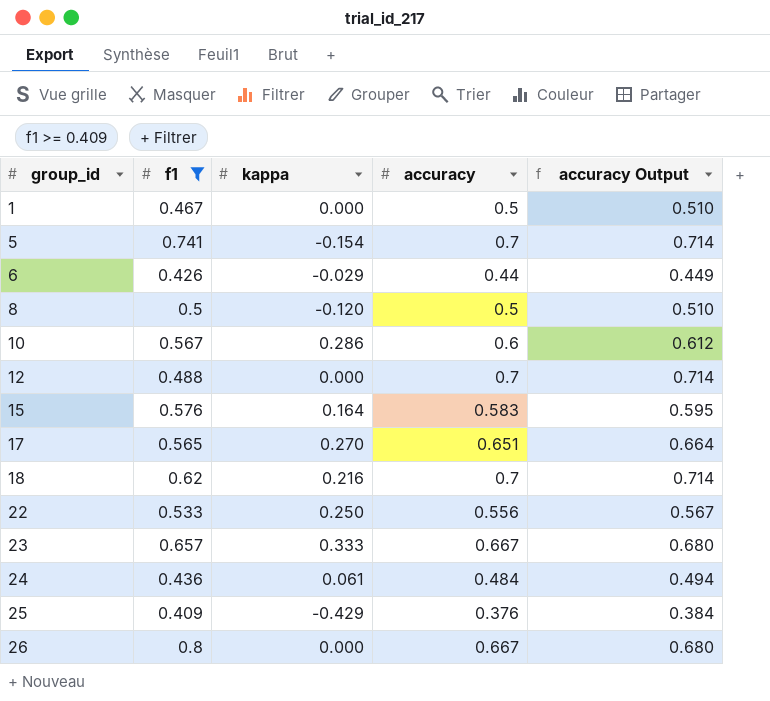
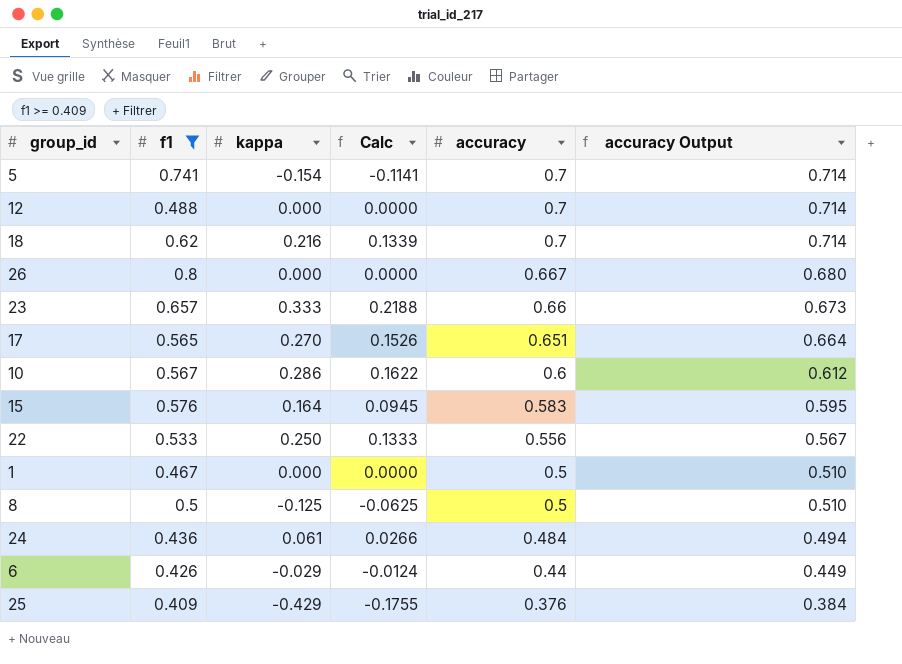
row order: group_id ascending -> accuracy descending
column Calc | formula: none -> [f1] * [kappa]
23 | accuracy: 0.667 -> 0.66
23 | accuracy Output: 0.680 -> 0.673
8 | kappa: -0.120 -> -0.125

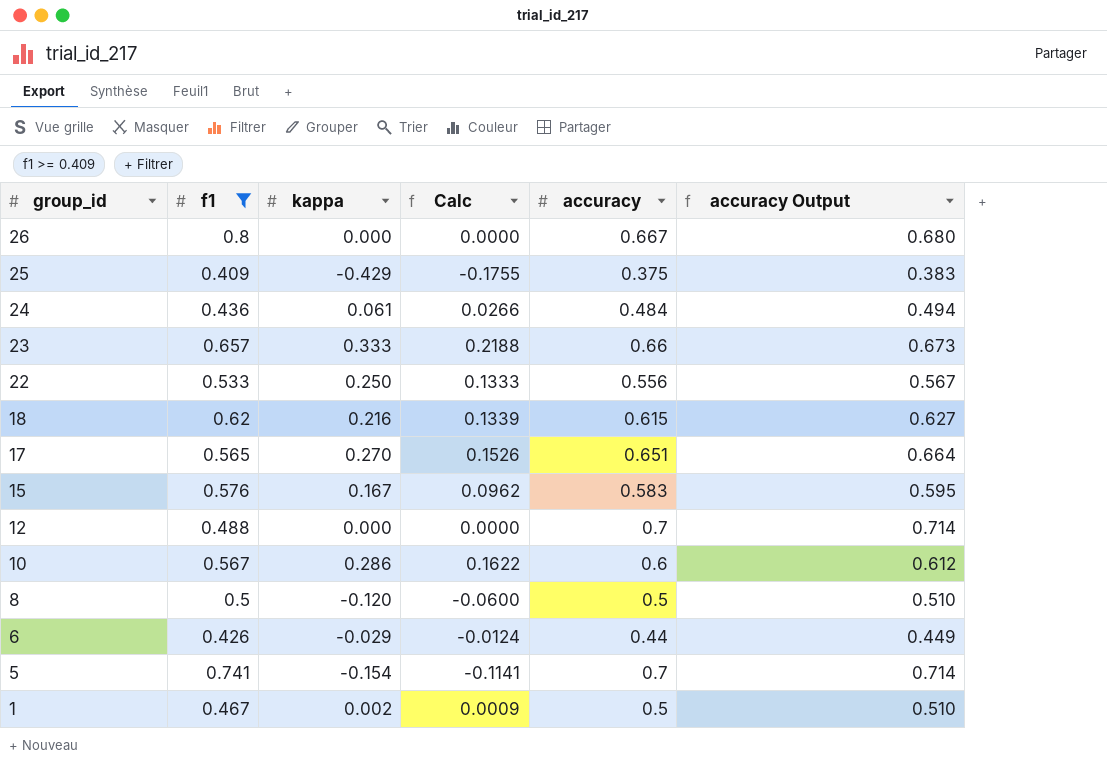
row order: accuracy descending -> group_id descending
25 | accuracy: 0.376 -> 0.375
25 | accuracy Output: 0.384 -> 0.383
18 | accuracy: 0.7 -> 0.615
18 | accuracy Output: 0.714 -> 0.627
15 | kappa: 0.164 -> 0.167
15 | Calc: 0.0945 -> 0.0962
8 | kappa: -0.125 -> -0.120
8 | Calc: -0.0625 -> -0.0600
1 | kappa: 0.000 -> 0.002
1 | Calc: 0.0000 -> 0.0009

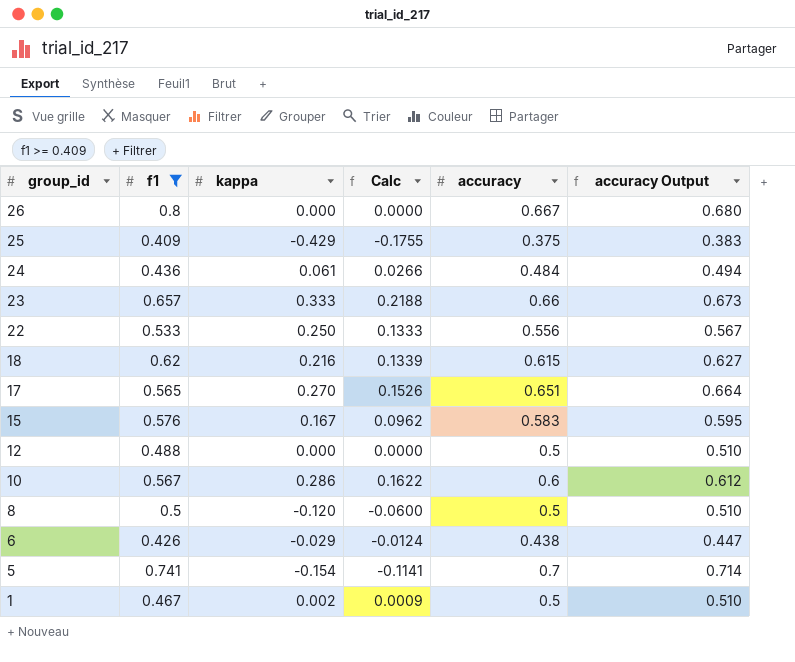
12 | accuracy: 0.7 -> 0.5
12 | accuracy Output: 0.714 -> 0.510
6 | accuracy: 0.44 -> 0.438
6 | accuracy Output: 0.449 -> 0.447

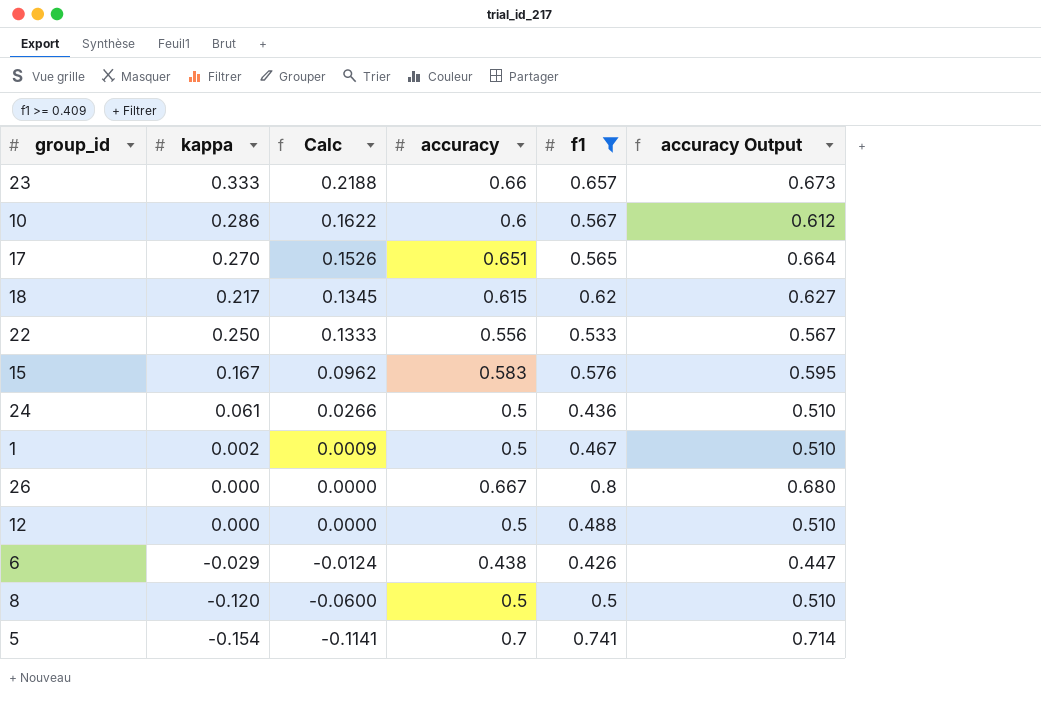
row order: group_id descending -> Calc descending
column f1 | position: 2 -> 5
row 25: 0.409 | -0.429 | -0.1755 | 0.375 | 0.383 -> none
18 | kappa: 0.216 -> 0.217
18 | Calc: 0.1339 -> 0.1345
24 | accuracy: 0.484 -> 0.5
24 | accuracy Output: 0.494 -> 0.510

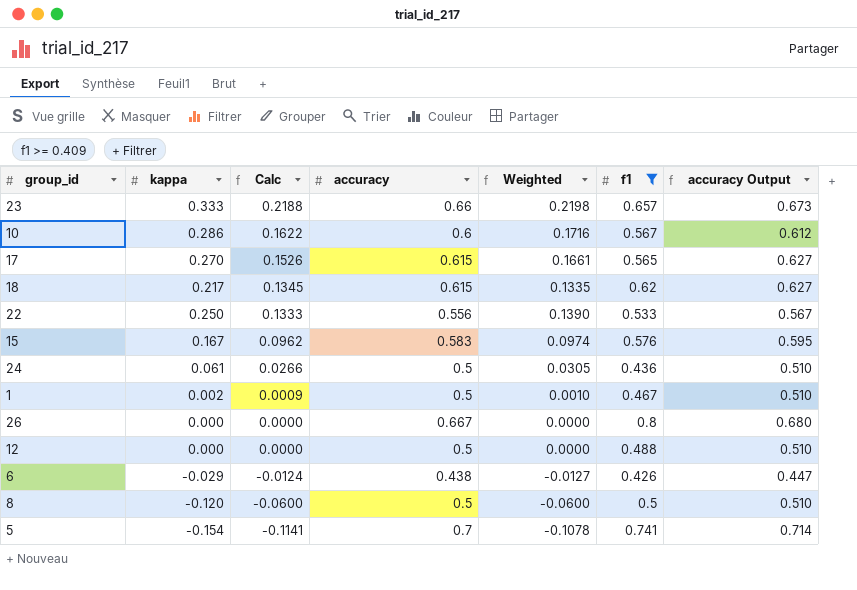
column Weighted | formula: none -> [kappa] * [accuracy]
17 | accuracy: 0.651 -> 0.615
17 | accuracy Output: 0.664 -> 0.627

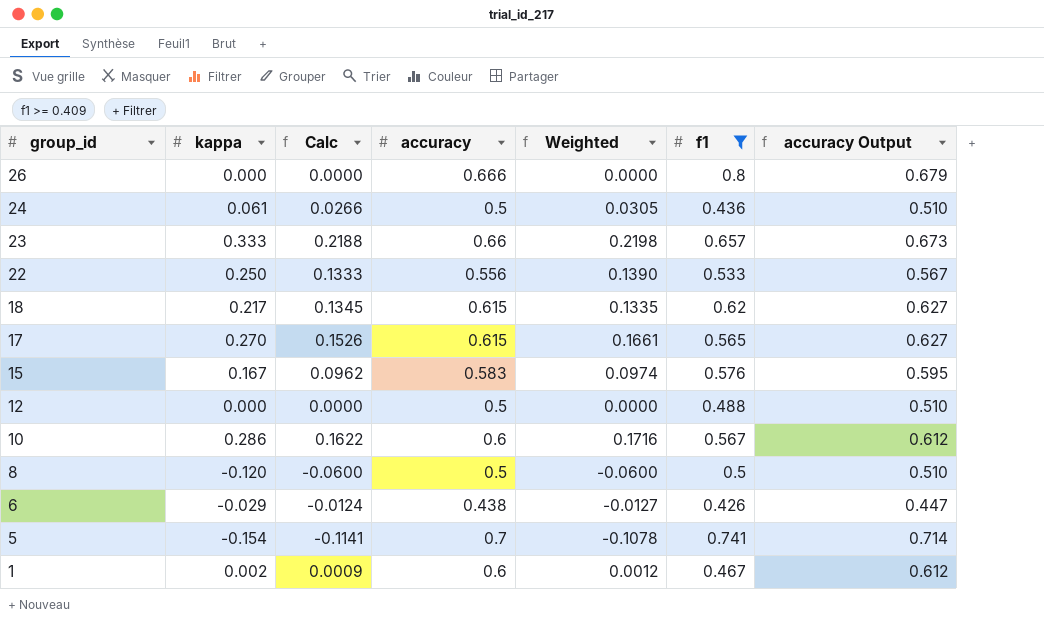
row order: Calc descending -> group_id descending
26 | accuracy: 0.667 -> 0.666
26 | accuracy Output: 0.680 -> 0.679
1 | accuracy: 0.5 -> 0.6
1 | Weighted: 0.0010 -> 0.0012
1 | accuracy Output: 0.510 -> 0.612

